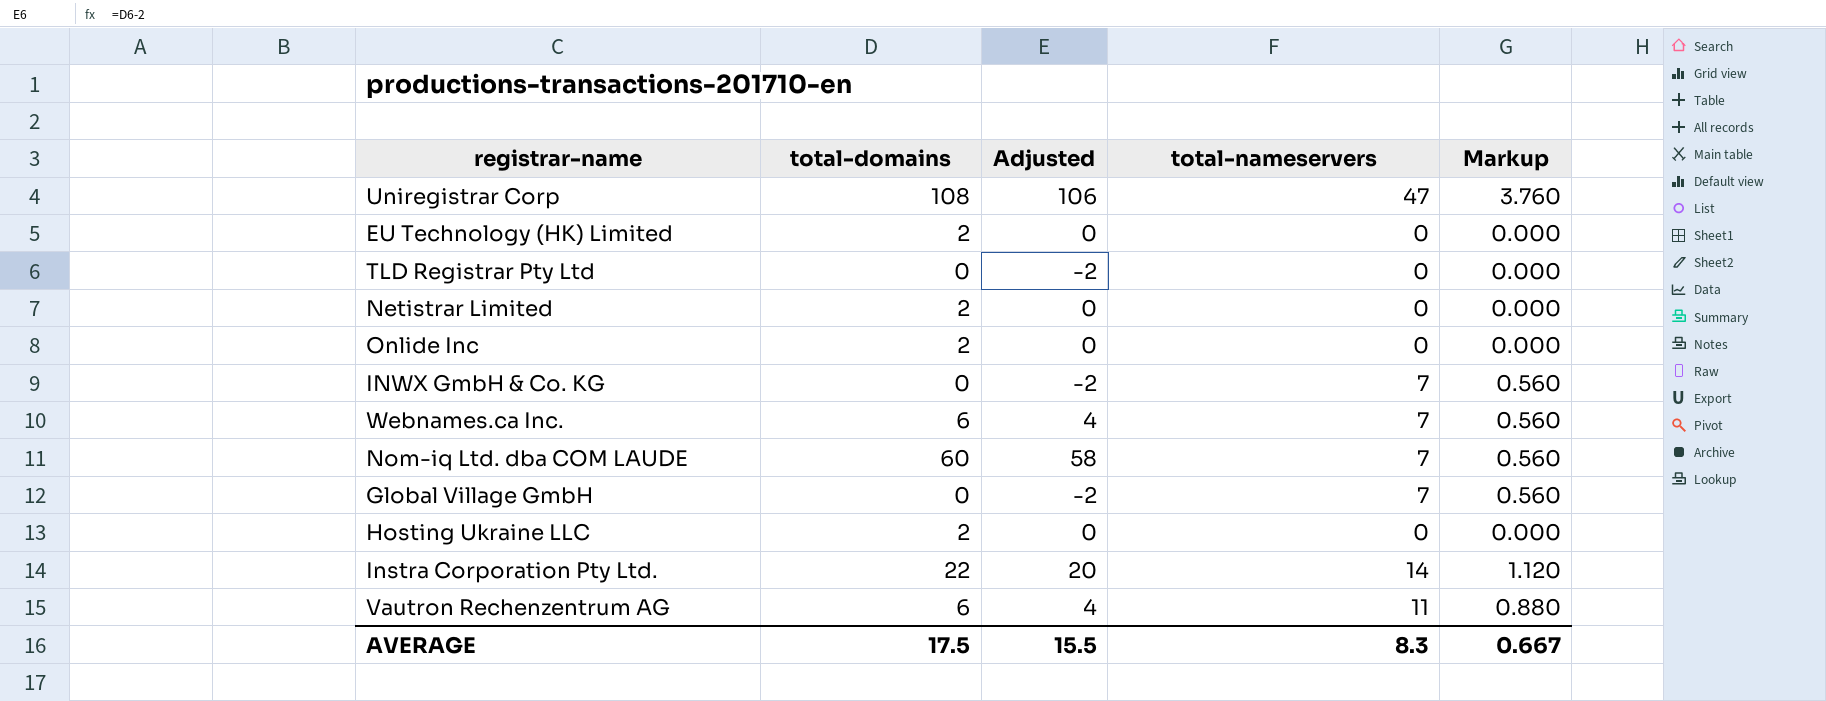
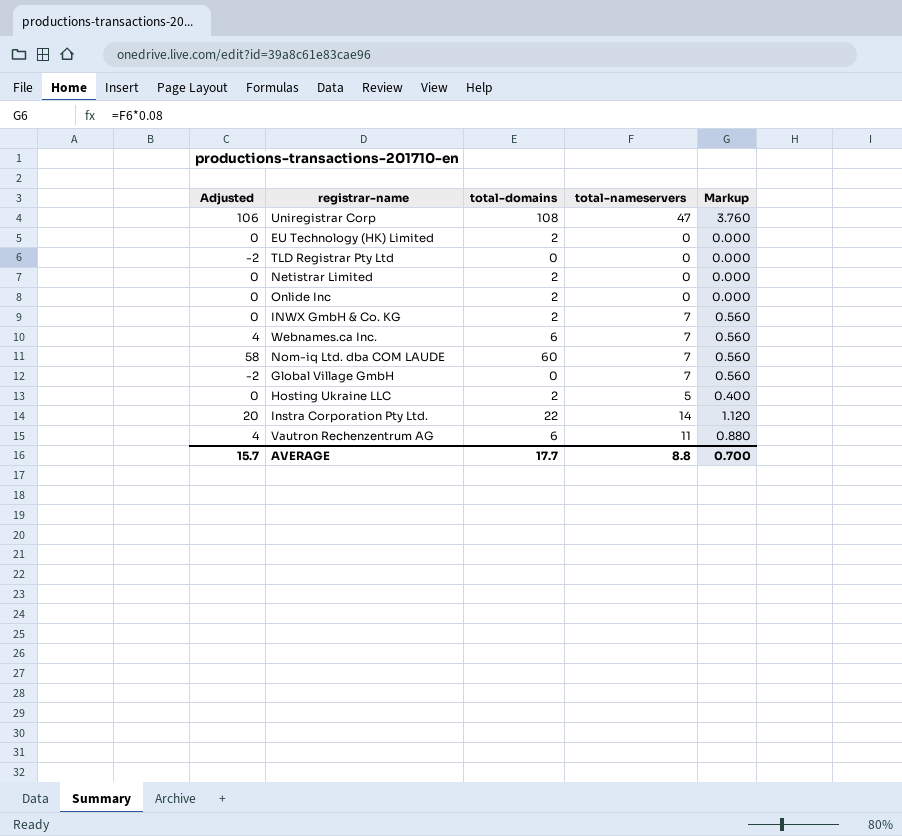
column Adjusted | position: 3 -> 1
INWX GmbH & Co. KG | Adjusted: -2 -> 0
INWX GmbH & Co. KG | total-domains: 0 -> 2
Hosting Ukraine LLC | total-nameservers: 0 -> 5
Hosting Ukraine LLC | Markup: 0.000 -> 0.400
AVERAGE | Adjusted: 15.5 -> 15.7
AVERAGE | total-domains: 17.5 -> 17.7
AVERAGE | total-nameservers: 8.3 -> 8.8
AVERAGE | Markup: 0.667 -> 0.700

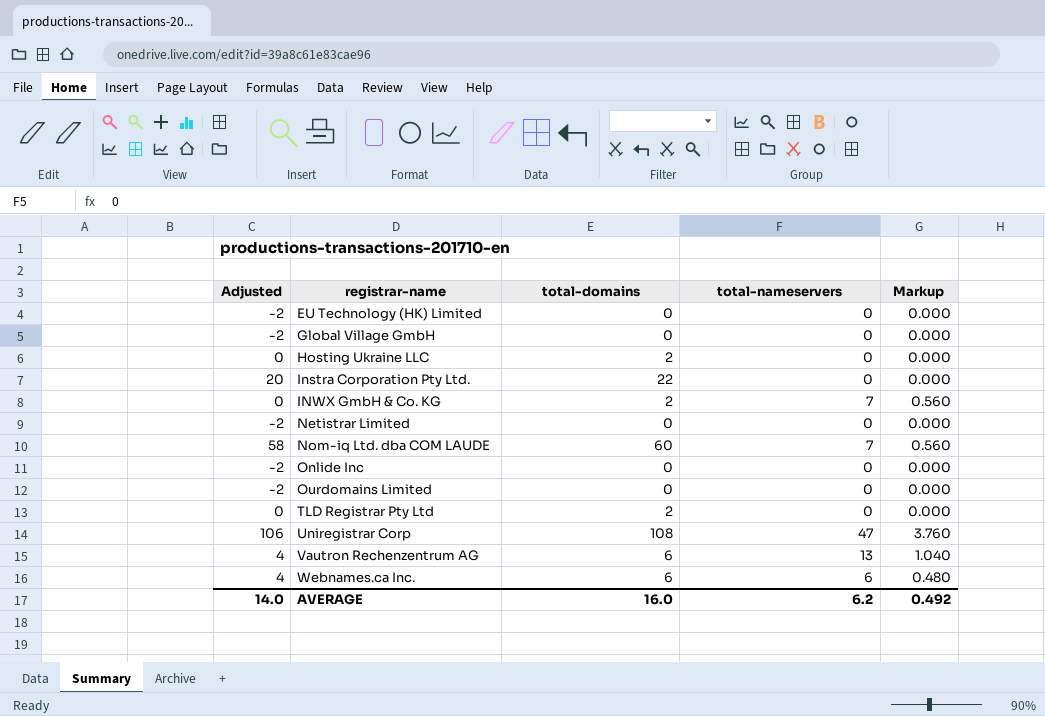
row order: none -> registrar-name ascending
EU Technology (HK) Limited | Adjusted: 0 -> -2
EU Technology (HK) Limited | total-domains: 2 -> 0
Global Village GmbH | total-nameservers: 7 -> 0
Global Village GmbH | Markup: 0.560 -> 0.000
Hosting Ukraine LLC | total-nameservers: 5 -> 0
Hosting Ukraine LLC | Markup: 0.400 -> 0.000
Instra Corporation Pty Ltd. | total-nameservers: 14 -> 0
Instra Corporation Pty Ltd. | Markup: 1.120 -> 0.000
Netistrar Limited | Adjusted: 0 -> -2
Netistrar Limited | total-domains: 2 -> 0
Onlide Inc | Adjusted: 0 -> -2
Onlide Inc | total-domains: 2 -> 0
row Ourdomains Limited: none -> -2 | 0 | 0 | 0.000
TLD Registrar Pty Ltd | Adjusted: -2 -> 0
TLD Registrar Pty Ltd | total-domains: 0 -> 2
Vautron Rechenzentrum AG | total-nameservers: 11 -> 13
Vautron Rechenzentrum AG | Markup: 0.880 -> 1.040
Webnames.ca Inc. | total-nameservers: 7 -> 6
Webnames.ca Inc. | Markup: 0.560 -> 0.480
AVERAGE | Adjusted: 15.7 -> 14.0
AVERAGE | total-domains: 17.7 -> 16.0
AVERAGE | total-nameservers: 8.8 -> 6.2
AVERAGE | Markup: 0.700 -> 0.492

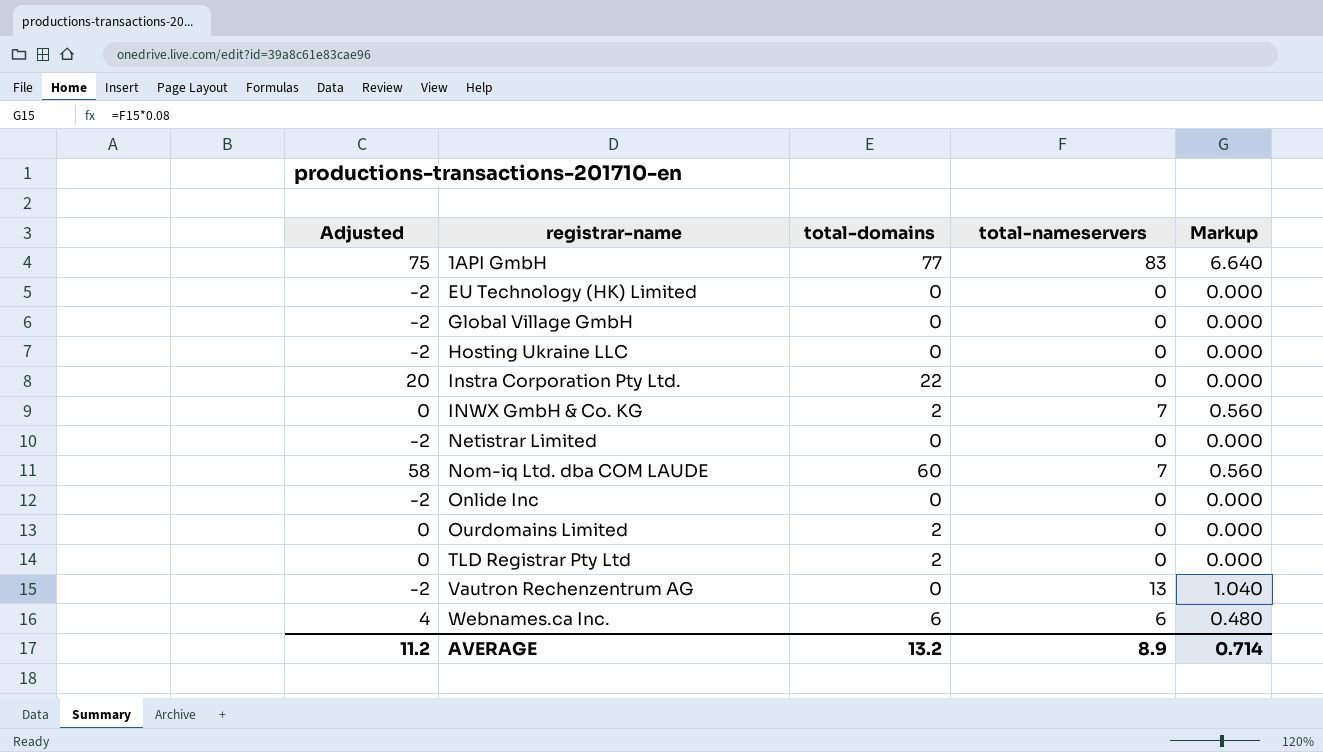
row Uniregistrar Corp: 106 | 108 | 47 | 3.760 -> none
row 1API GmbH: none -> 75 | 77 | 83 | 6.640
Hosting Ukraine LLC | Adjusted: 0 -> -2
Hosting Ukraine LLC | total-domains: 2 -> 0
Ourdomains Limited | Adjusted: -2 -> 0
Ourdomains Limited | total-domains: 0 -> 2
Vautron Rechenzentrum AG | Adjusted: 4 -> -2
Vautron Rechenzentrum AG | total-domains: 6 -> 0
AVERAGE | Adjusted: 14.0 -> 11.2
AVERAGE | total-domains: 16.0 -> 13.2
AVERAGE | total-nameservers: 6.2 -> 8.9
AVERAGE | Markup: 0.492 -> 0.714

